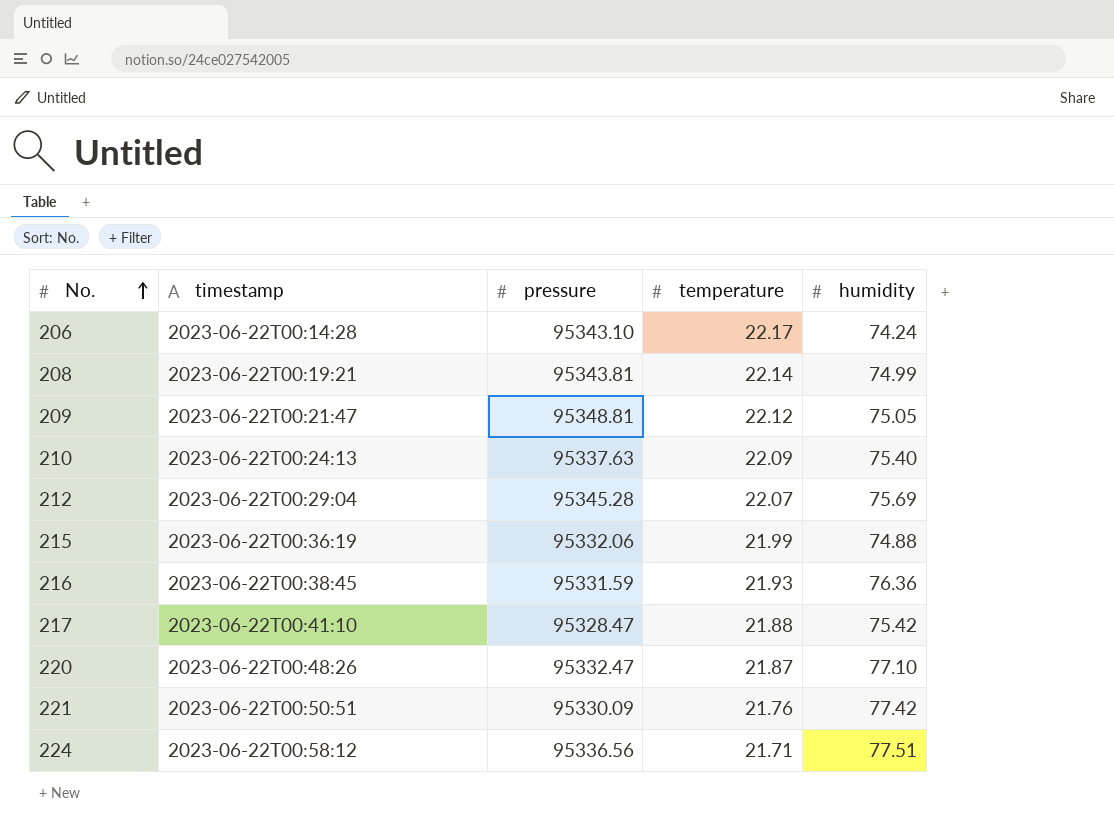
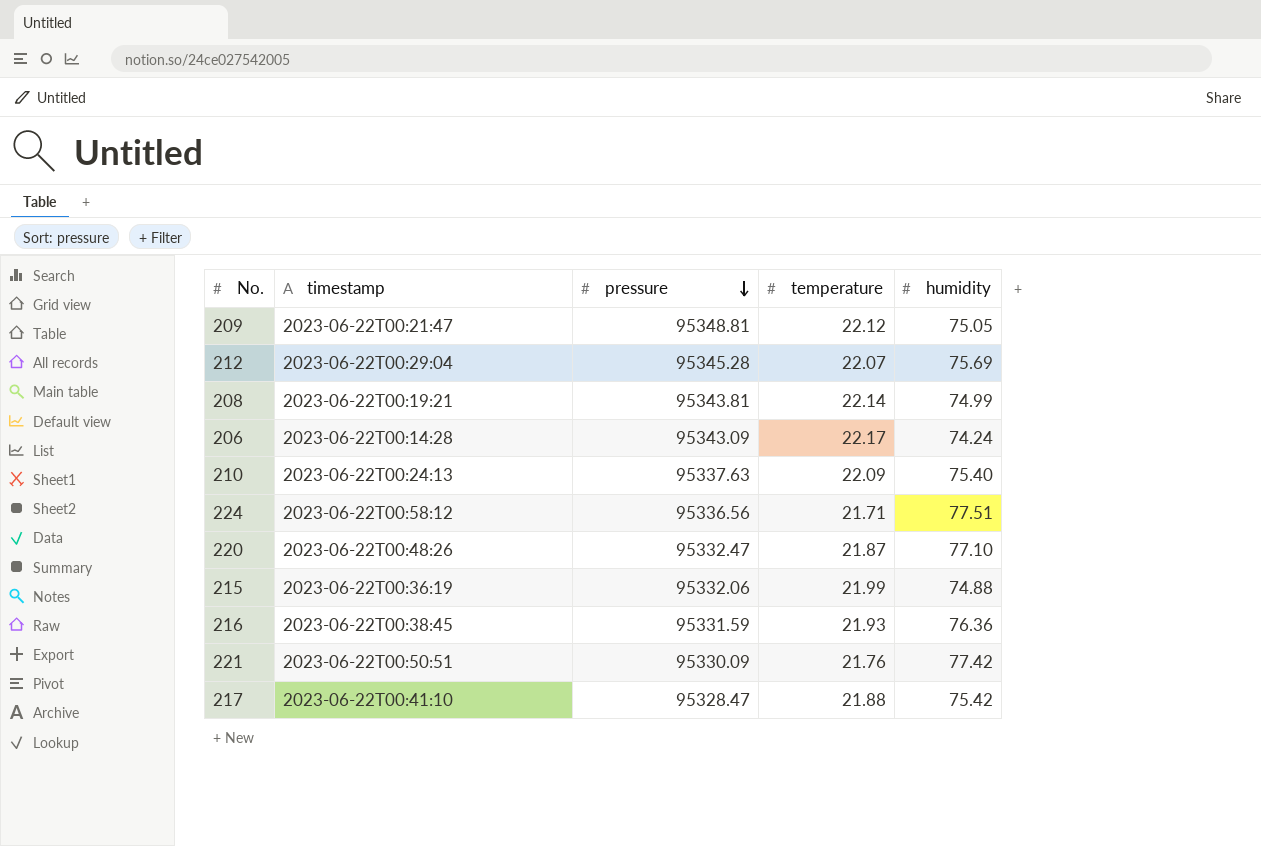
row order: No. ascending -> pressure descending
206 | pressure: 95343.10 -> 95343.09

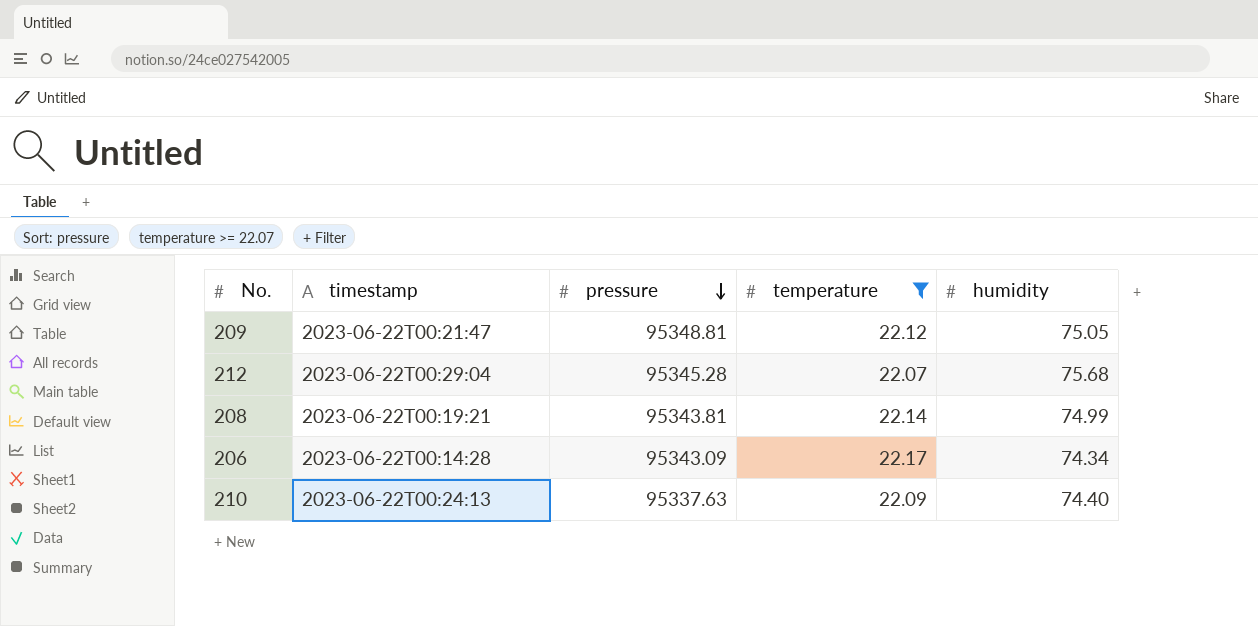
filter: none -> temperature >= 22.07
212 | humidity: 75.69 -> 75.68
206 | humidity: 74.24 -> 74.34
210 | humidity: 75.40 -> 74.40

